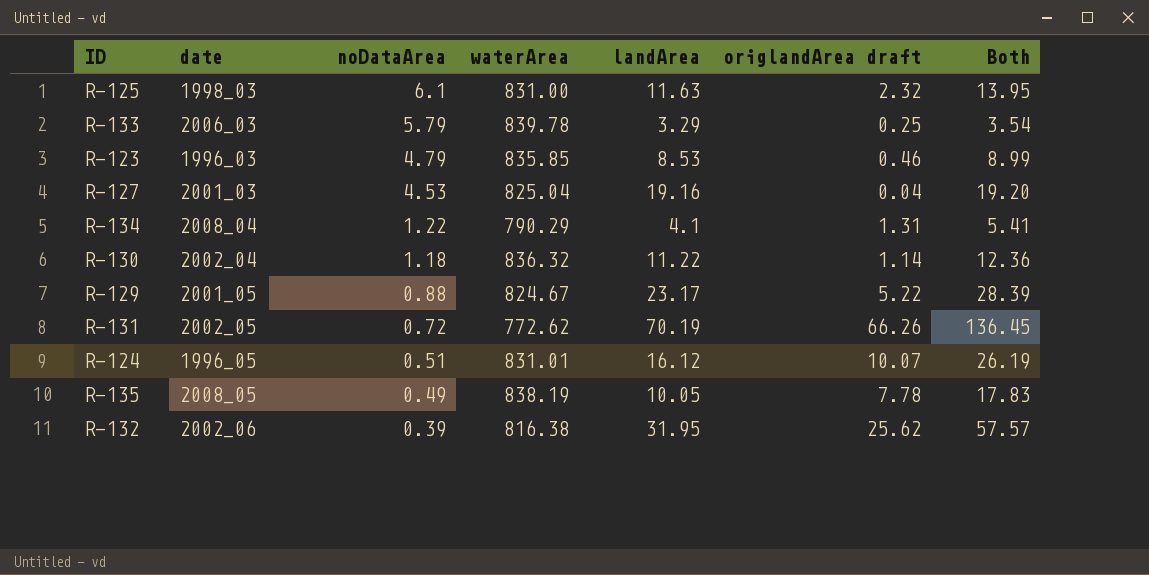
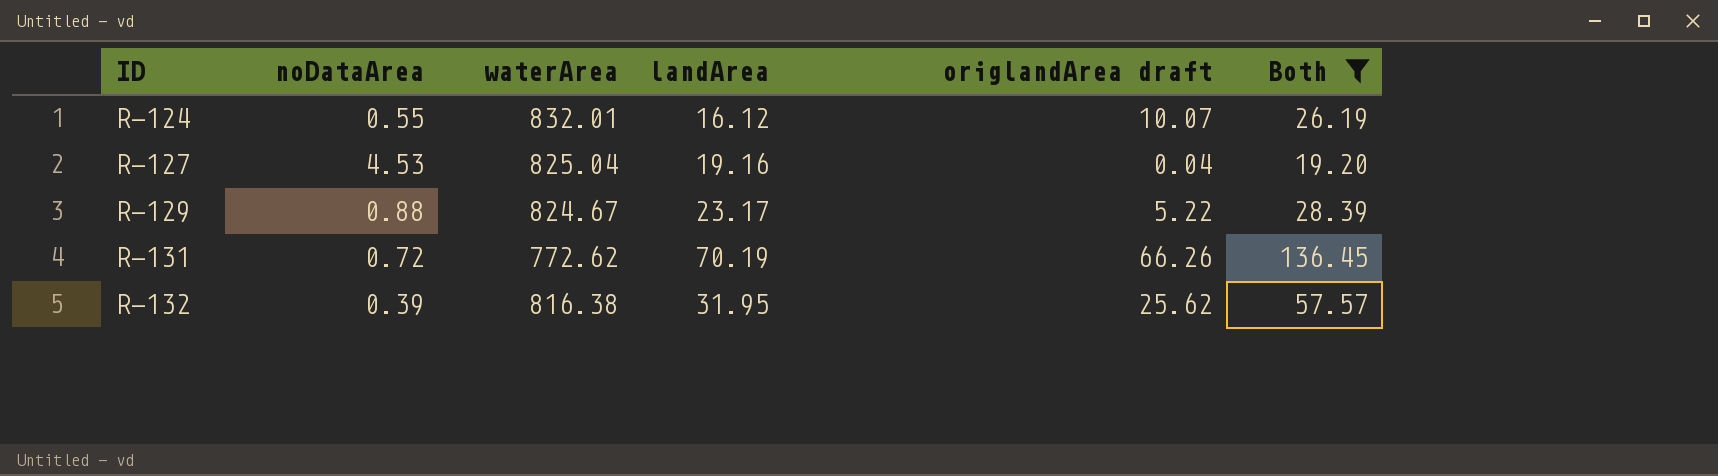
filter: none -> Both >= 19.20
row order: noDataArea descending -> ID ascending
column date | position: 2 -> none
R-124 | noDataArea: 0.51 -> 0.55
R-124 | waterArea: 831.01 -> 832.01

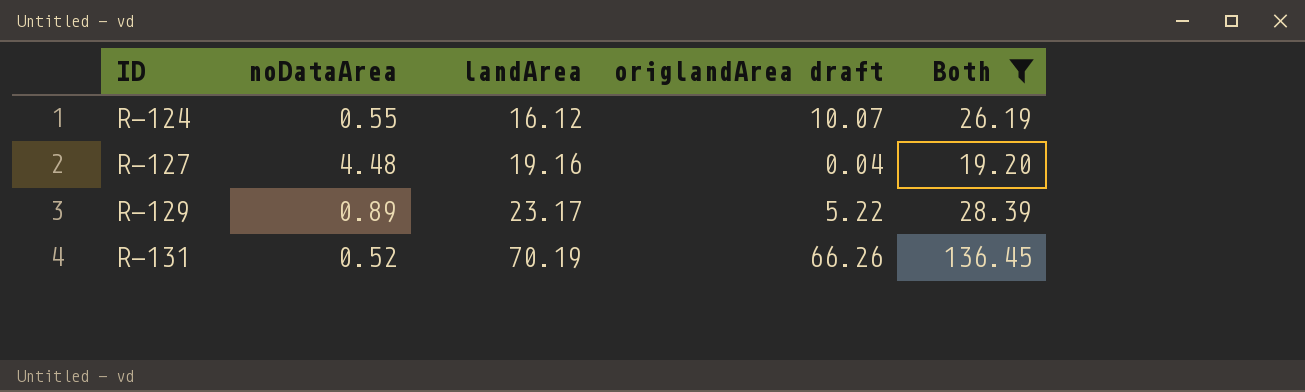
column waterArea | position: 3 -> none
row R-132: 0.39 | 816.38 | 31.95 | 25.62 | 57.57 -> none
R-127 | noDataArea: 4.53 -> 4.48
R-129 | noDataArea: 0.88 -> 0.89
R-131 | noDataArea: 0.72 -> 0.52

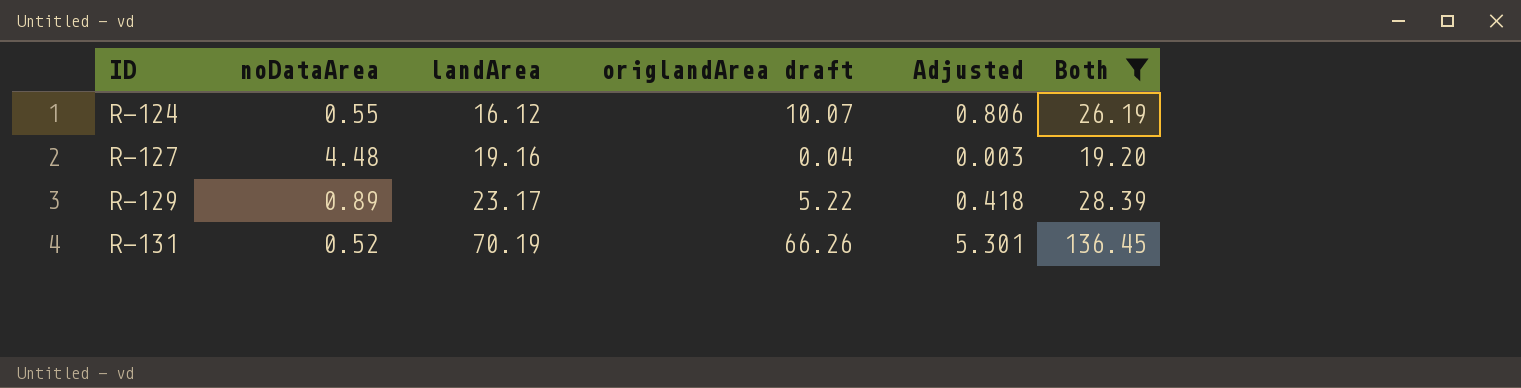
column Adjusted | formula: none -> [origlandArea draft] * 0.08

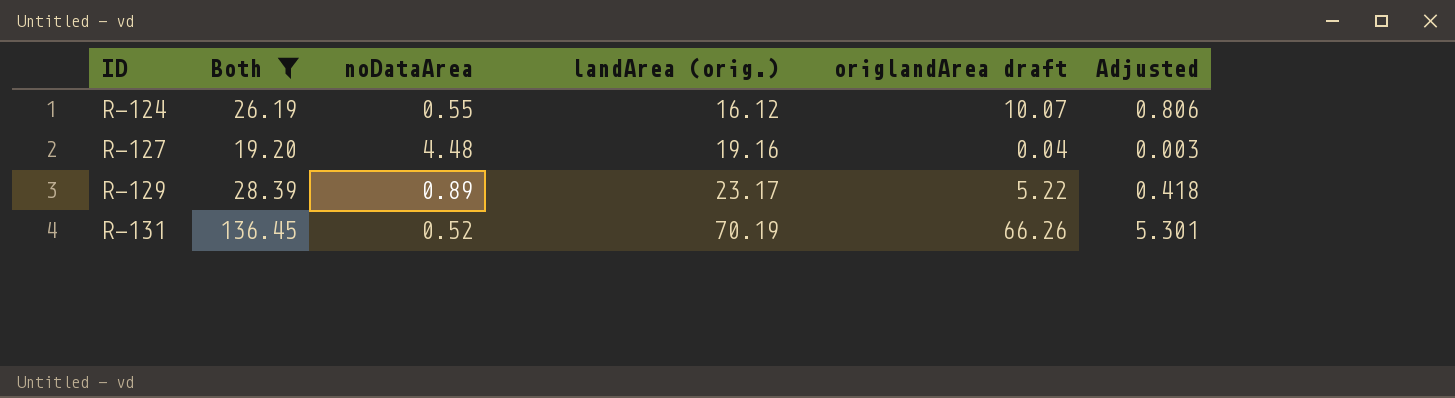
column Both | position: 6 -> 2
column name: landArea -> landArea (orig.)

